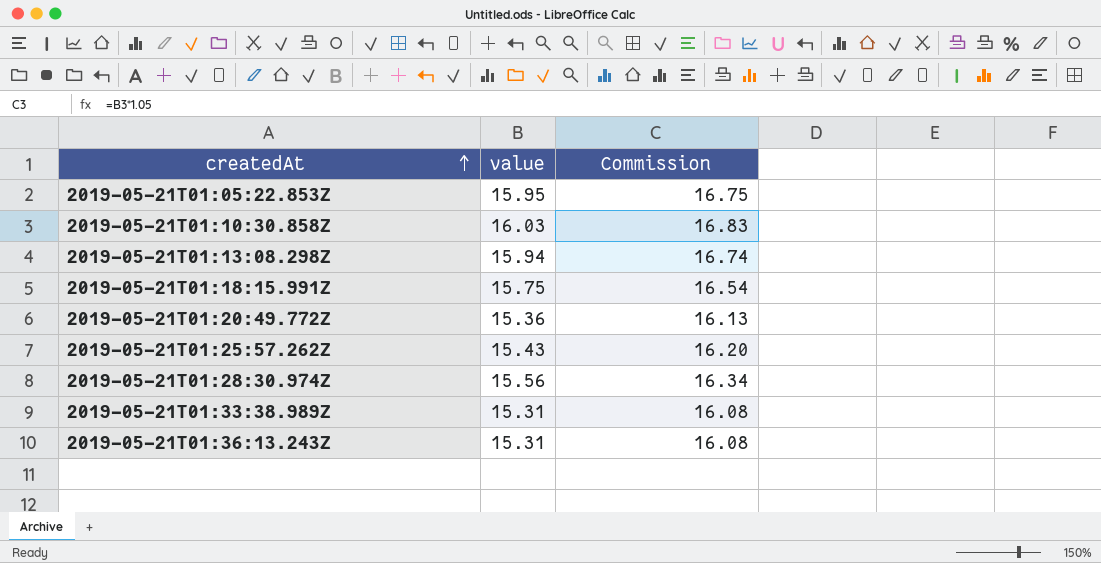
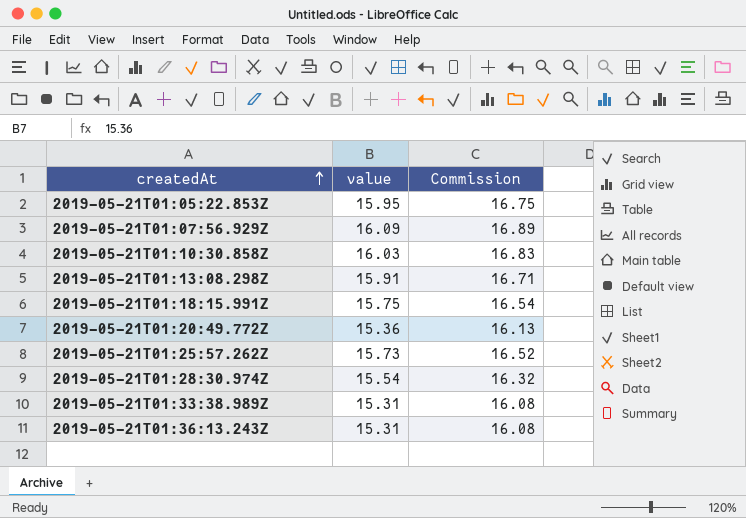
row 2019-05-21T01:07:56.929Z: none -> 16.09 | 16.89
2019-05-21T01:13:08.298Z | value: 15.94 -> 15.91
2019-05-21T01:13:08.298Z | Commission: 16.74 -> 16.71
2019-05-21T01:25:57.262Z | value: 15.43 -> 15.73
2019-05-21T01:25:57.262Z | Commission: 16.20 -> 16.52
2019-05-21T01:28:30.974Z | value: 15.56 -> 15.54
2019-05-21T01:28:30.974Z | Commission: 16.34 -> 16.32

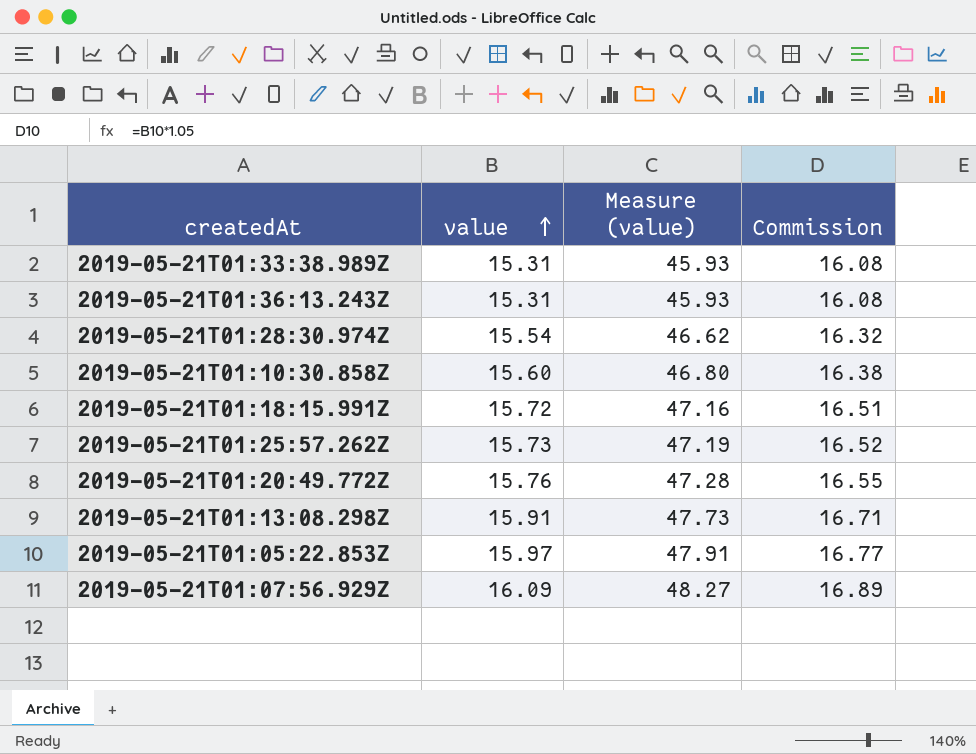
row order: createdAt ascending -> value ascending
column Measure (value) | formula: none -> [value] * 3
2019-05-21T01:10:30.858Z | value: 16.03 -> 15.60
2019-05-21T01:10:30.858Z | Commission: 16.83 -> 16.38
2019-05-21T01:18:15.991Z | value: 15.75 -> 15.72
2019-05-21T01:18:15.991Z | Commission: 16.54 -> 16.51
2019-05-21T01:20:49.772Z | value: 15.36 -> 15.76
2019-05-21T01:20:49.772Z | Commission: 16.13 -> 16.55
2019-05-21T01:05:22.853Z | value: 15.95 -> 15.97
2019-05-21T01:05:22.853Z | Commission: 16.75 -> 16.77

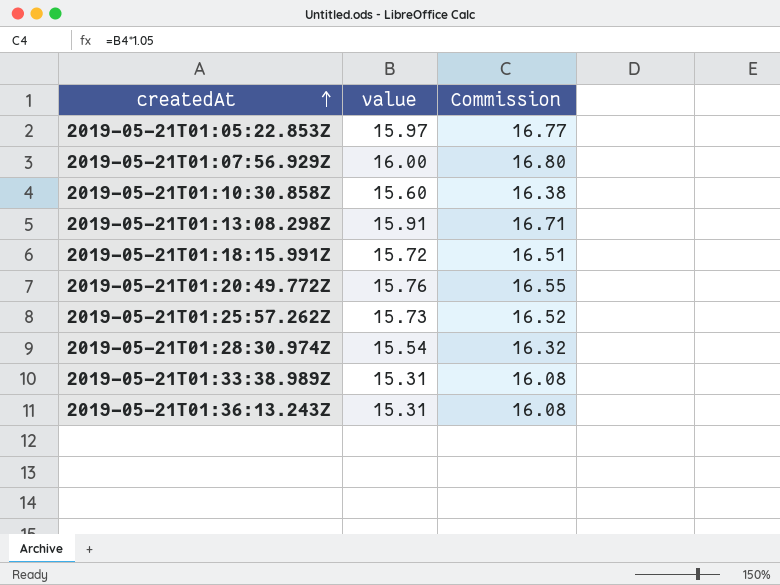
row order: value ascending -> createdAt ascending
column Measure (value) | formula: [value] * 3 -> none
2019-05-21T01:07:56.929Z | value: 16.09 -> 16.00
2019-05-21T01:07:56.929Z | Commission: 16.89 -> 16.80

